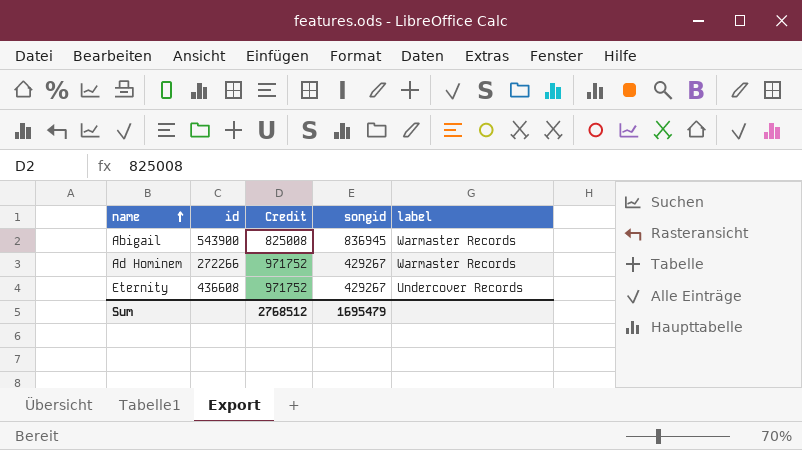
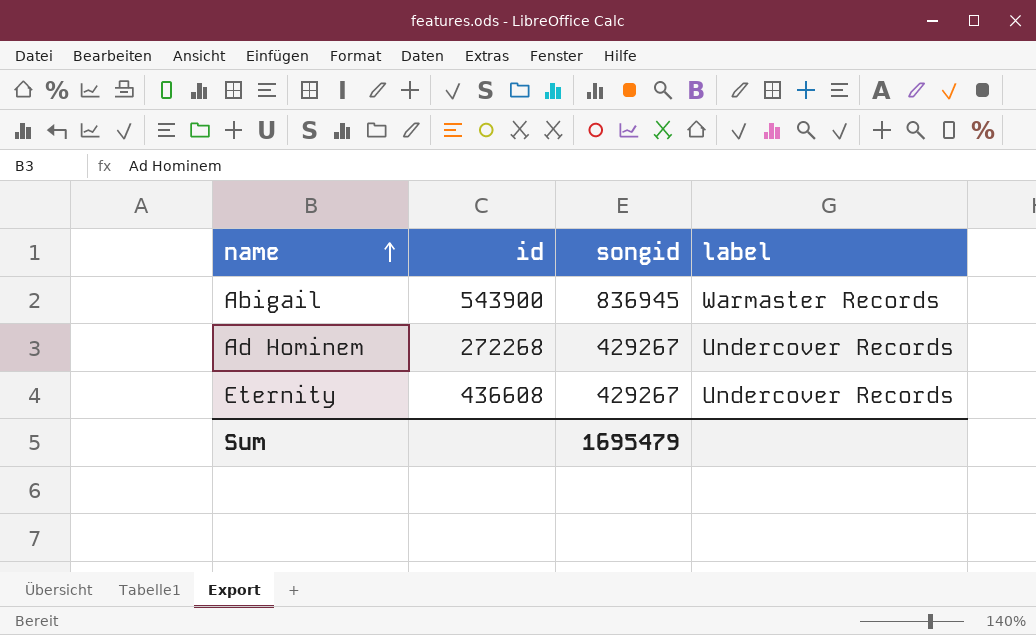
column Credit | position: 3 -> none
Ad Hominem | id: 272266 -> 272268
Ad Hominem | label: Warmaster Records -> Undercover Records

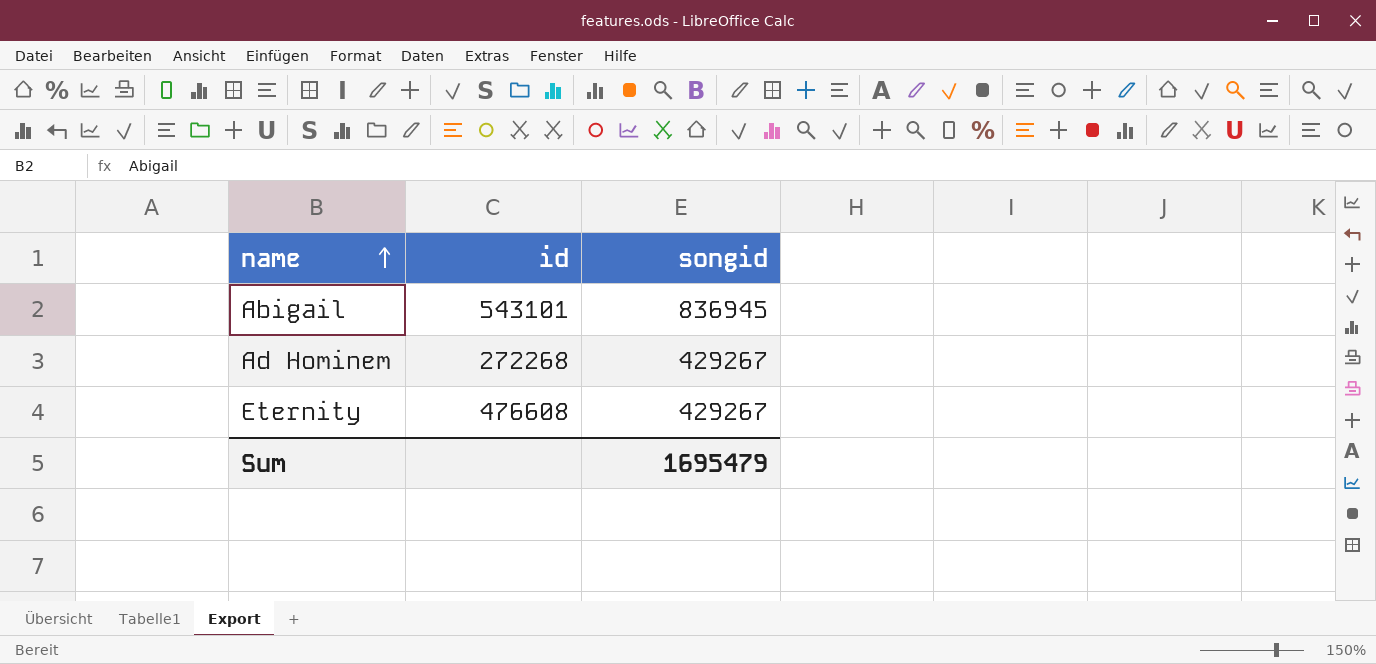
column label | position: 4 -> none
Abigail | id: 543900 -> 543101
Eternity | id: 436608 -> 476608

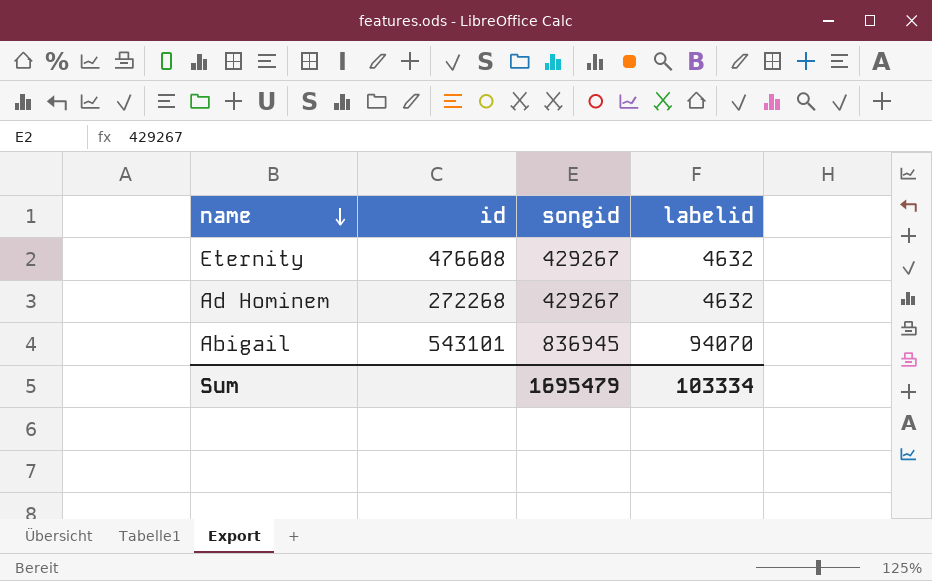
row order: name ascending -> name descending
column labelid | position: none -> 4

